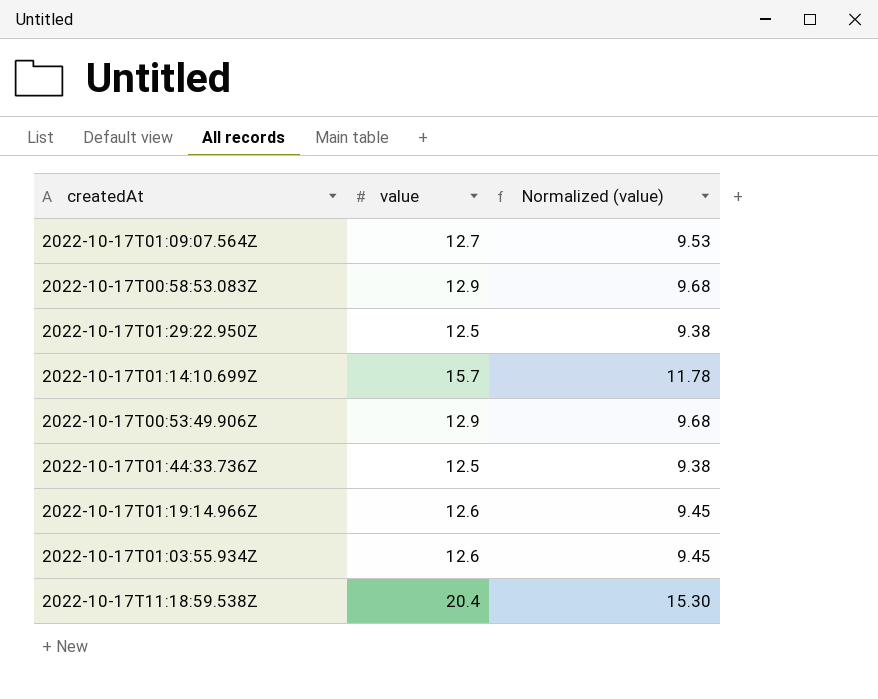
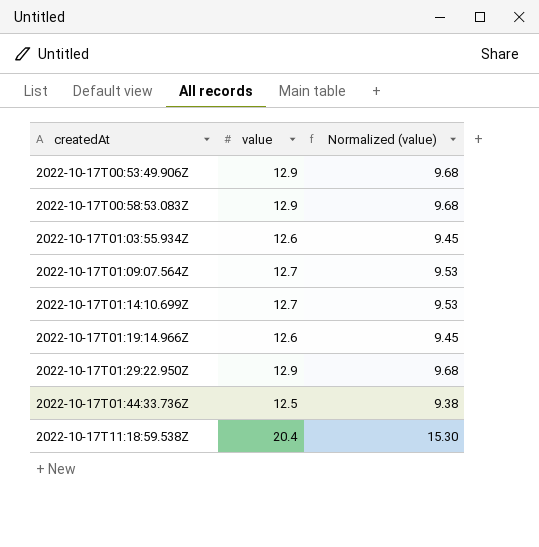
row order: none -> createdAt ascending
2022-10-17T01:14:10.699Z | value: 15.7 -> 12.7
2022-10-17T01:14:10.699Z | Normalized (value): 11.78 -> 9.53
2022-10-17T01:29:22.950Z | value: 12.5 -> 12.9
2022-10-17T01:29:22.950Z | Normalized (value): 9.38 -> 9.68

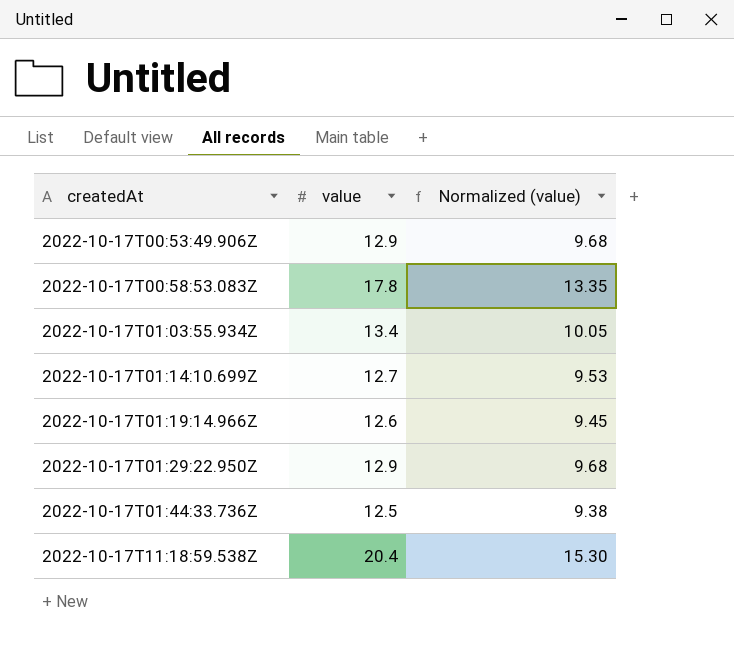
row 2022-10-17T01:09:07.564Z: 12.7 | 9.53 -> none
2022-10-17T00:58:53.083Z | value: 12.9 -> 17.8
2022-10-17T00:58:53.083Z | Normalized (value): 9.68 -> 13.35
2022-10-17T01:03:55.934Z | value: 12.6 -> 13.4
2022-10-17T01:03:55.934Z | Normalized (value): 9.45 -> 10.05

